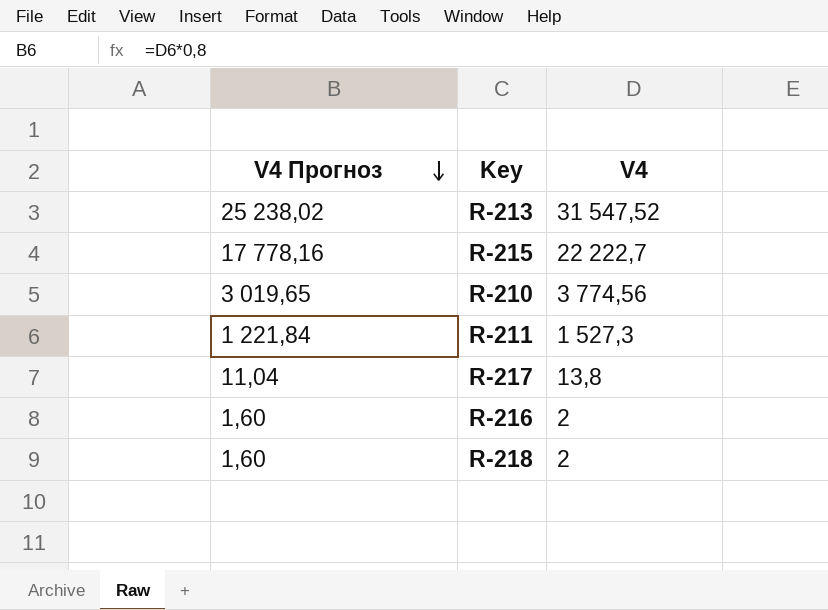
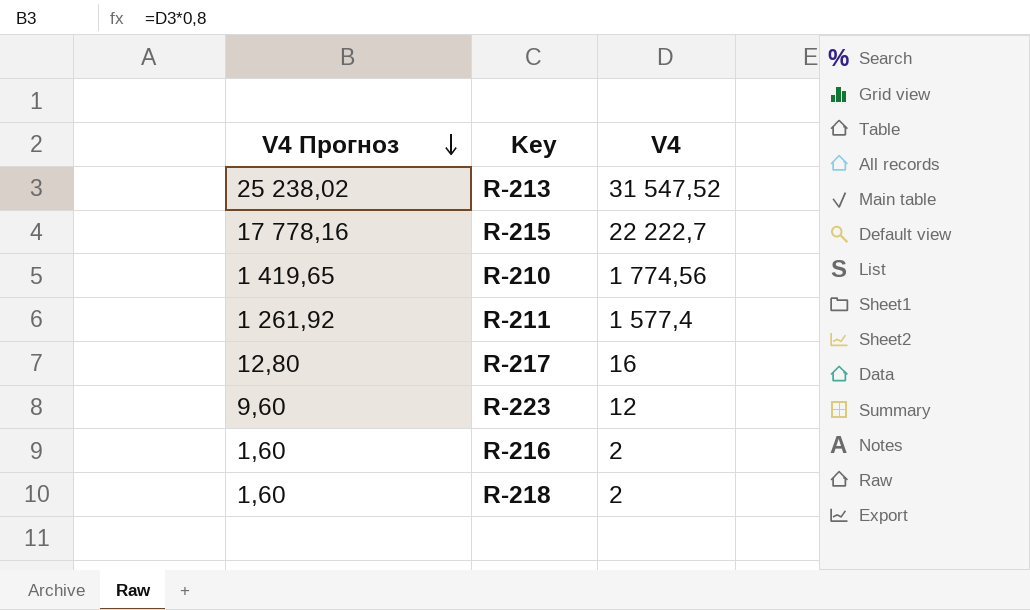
R-210 | V4 Прогноз: 3 019,65 -> 1 419,65
R-210 | V4: 3 774,56 -> 1 774,56
R-211 | V4 Прогноз: 1 221,84 -> 1 261,92
R-211 | V4: 1 527,3 -> 1 577,4
R-217 | V4 Прогноз: 11,04 -> 12,80
R-217 | V4: 13,8 -> 16
row R-223: none -> 9,60 | 12

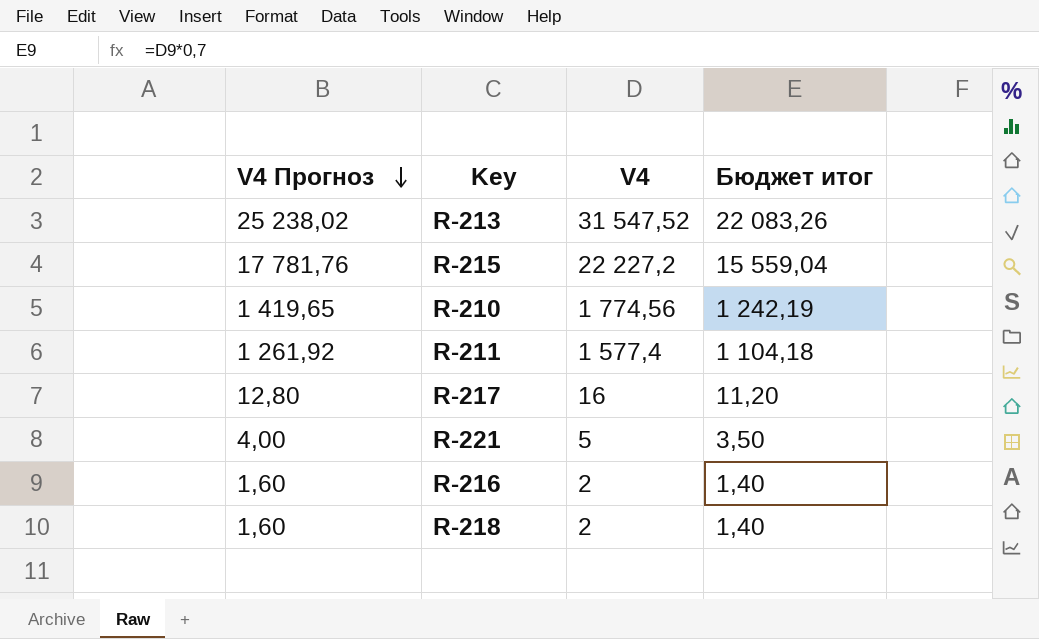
column Бюджет итог | formula: none -> [V4] * 0,7
row R-223: 9,60 | 12 -> none
R-215 | V4 Прогноз: 17 778,16 -> 17 781,76
R-215 | V4: 22 222,7 -> 22 227,2
row R-221: none -> 4,00 | 5 | 3,50

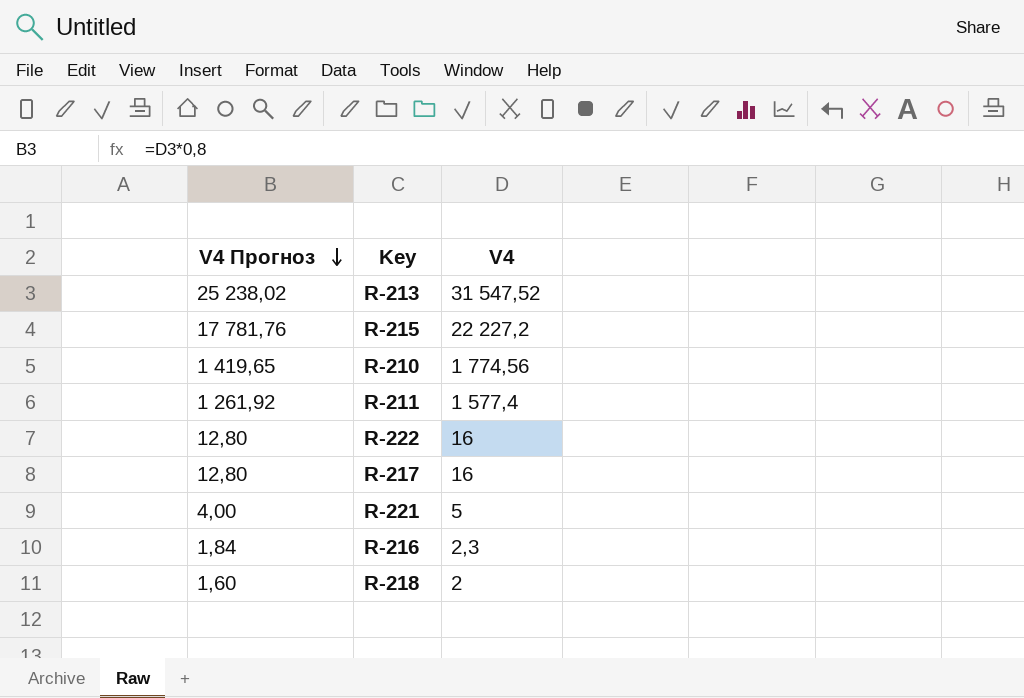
column Бюджет итог | formula: [V4] * 0,7 -> none
row R-222: none -> 12,80 | 16
R-216 | V4 Прогноз: 1,60 -> 1,84
R-216 | V4: 2 -> 2,3

